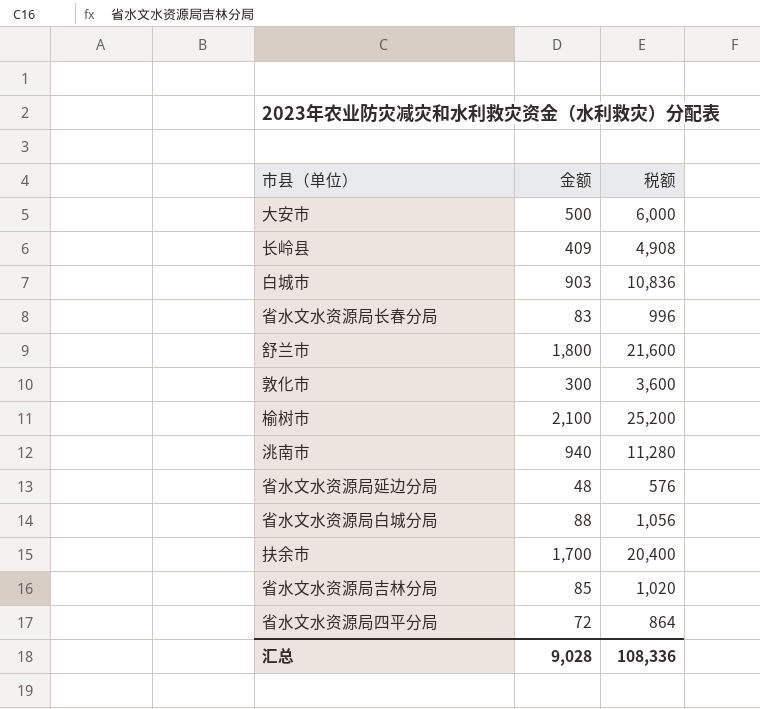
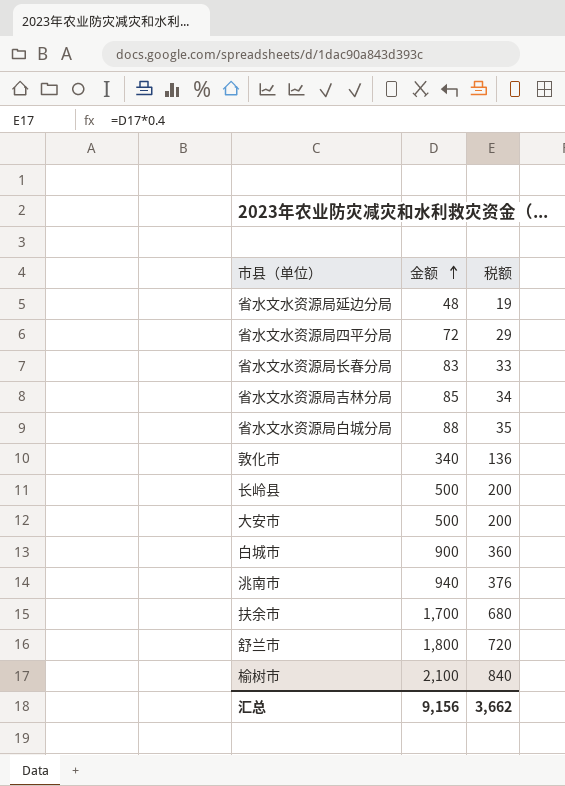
row order: none -> 金额 ascending
column 税额 | formula: [金额] * 12 -> [金额] * 0.4
敦化市 | 金额: 300 -> 340
长岭县 | 金额: 409 -> 500
白城市 | 金额: 903 -> 900
汇总 | 金额: 9,028 -> 9,156
汇总 | 税额: 108,336 -> 3,662

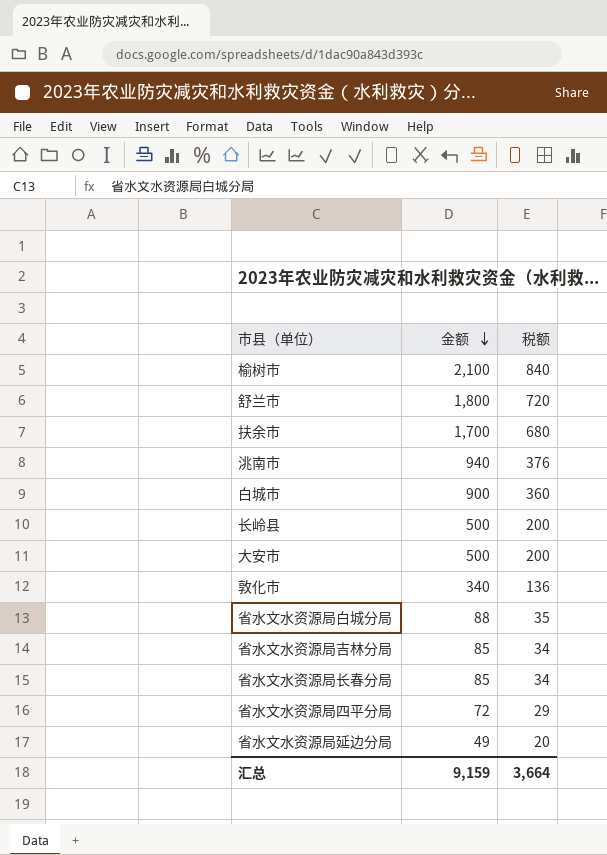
row order: 金额 ascending -> 金额 descending
省水文水资源局长春分局 | 金额: 83 -> 85
省水文水资源局长春分局 | 税额: 33 -> 34
省水文水资源局延边分局 | 金额: 48 -> 49
省水文水资源局延边分局 | 税额: 19 -> 20
汇总 | 金额: 9,156 -> 9,159
汇总 | 税额: 3,662 -> 3,664

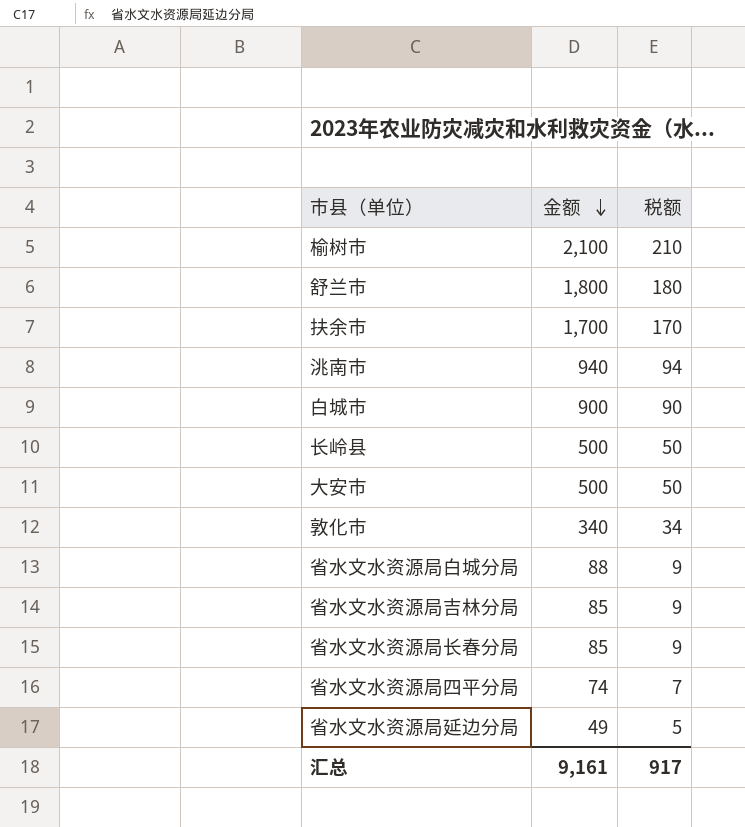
column 税额 | formula: [金额] * 0.4 -> [金额] * 0.1
省水文水资源局四平分局 | 金额: 72 -> 74
汇总 | 金额: 9,159 -> 9,161
汇总 | 税额: 3,664 -> 917

